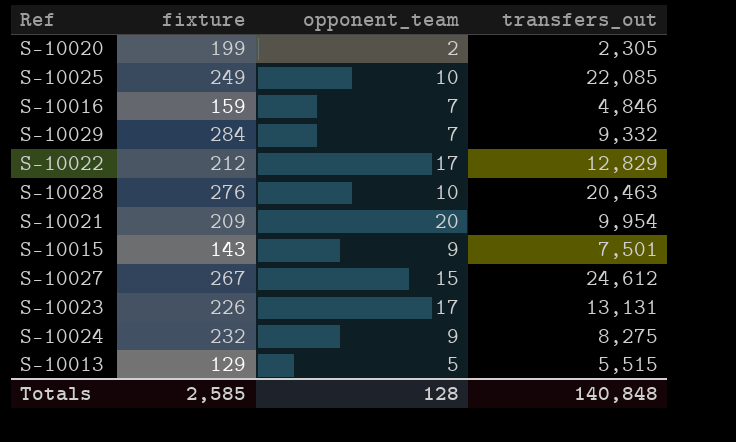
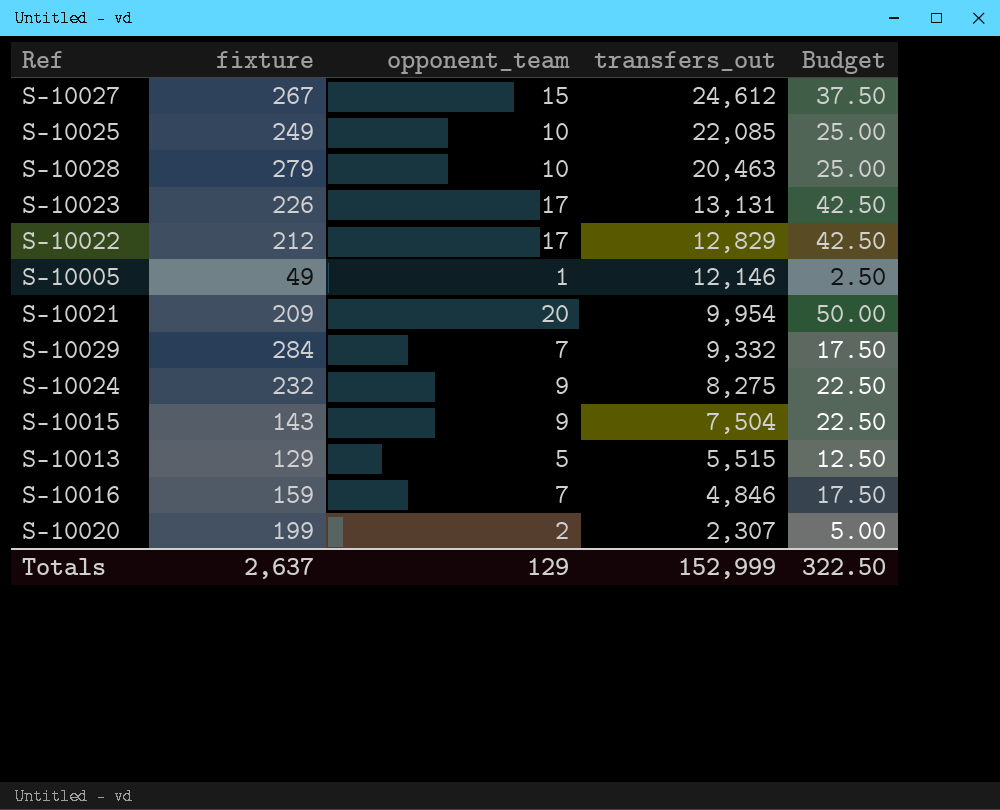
row order: none -> transfers_out descending
column Budget | formula: none -> [opponent_team] * 2.5
S-10028 | fixture: 276 -> 279
row S-10005: none -> 49 | 1 | 12,146 | 2.50
S-10015 | transfers_out: 7,501 -> 7,504
S-10020 | transfers_out: 2,305 -> 2,307
Totals | fixture: 2,585 -> 2,637
Totals | opponent_team: 128 -> 129
Totals | transfers_out: 140,848 -> 152,999

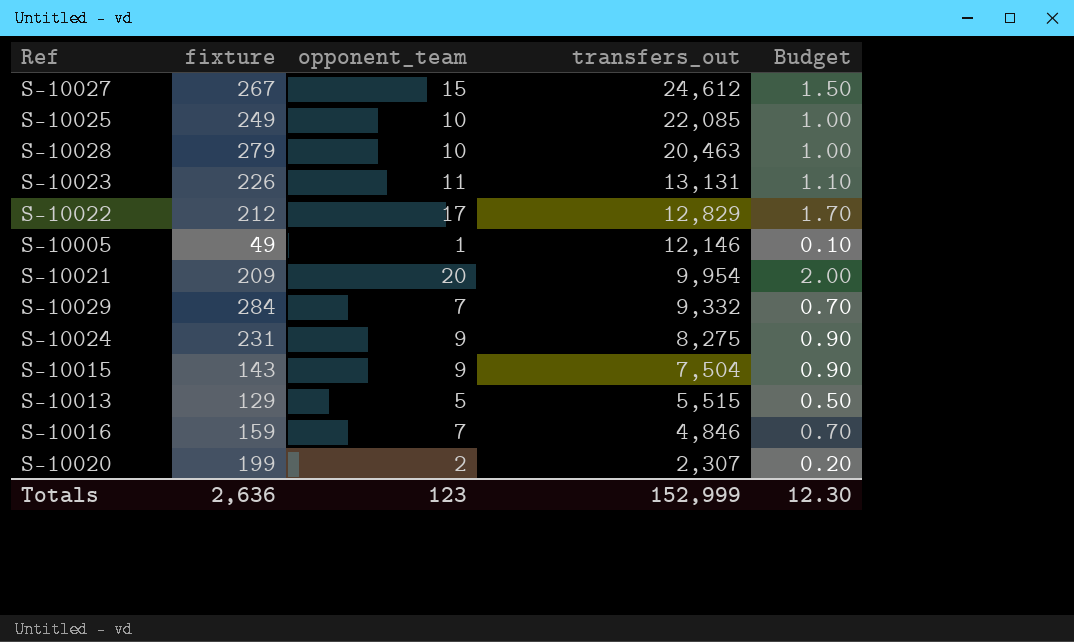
column Budget | formula: [opponent_team] * 2.5 -> [opponent_team] * 0.1
S-10023 | opponent_team: 17 -> 11
S-10024 | fixture: 232 -> 231
Totals | fixture: 2,637 -> 2,636
Totals | opponent_team: 129 -> 123
Totals | Budget: 322.50 -> 12.30

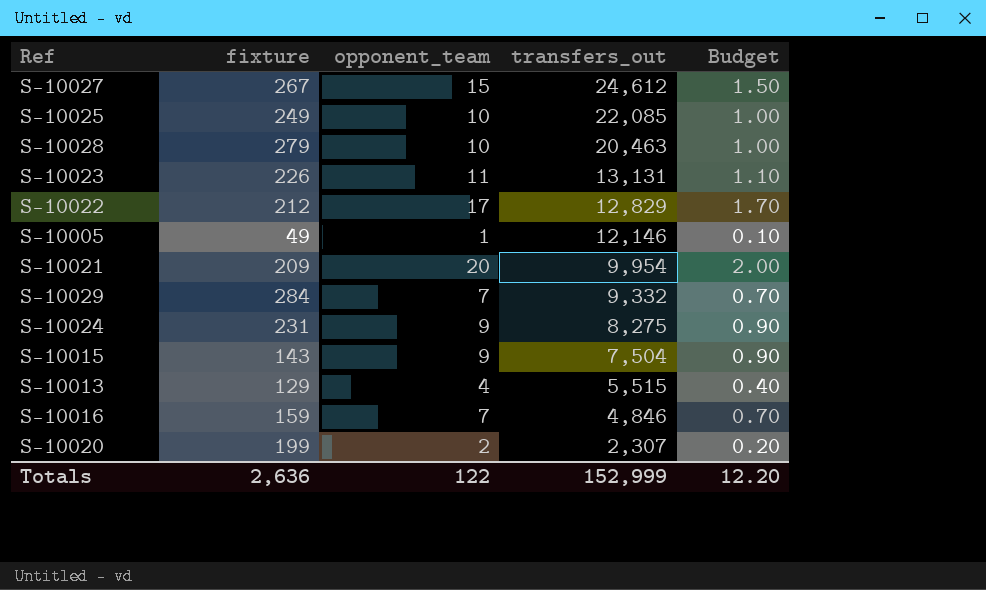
S-10013 | opponent_team: 5 -> 4
S-10013 | Budget: 0.50 -> 0.40
Totals | opponent_team: 123 -> 122
Totals | Budget: 12.30 -> 12.20

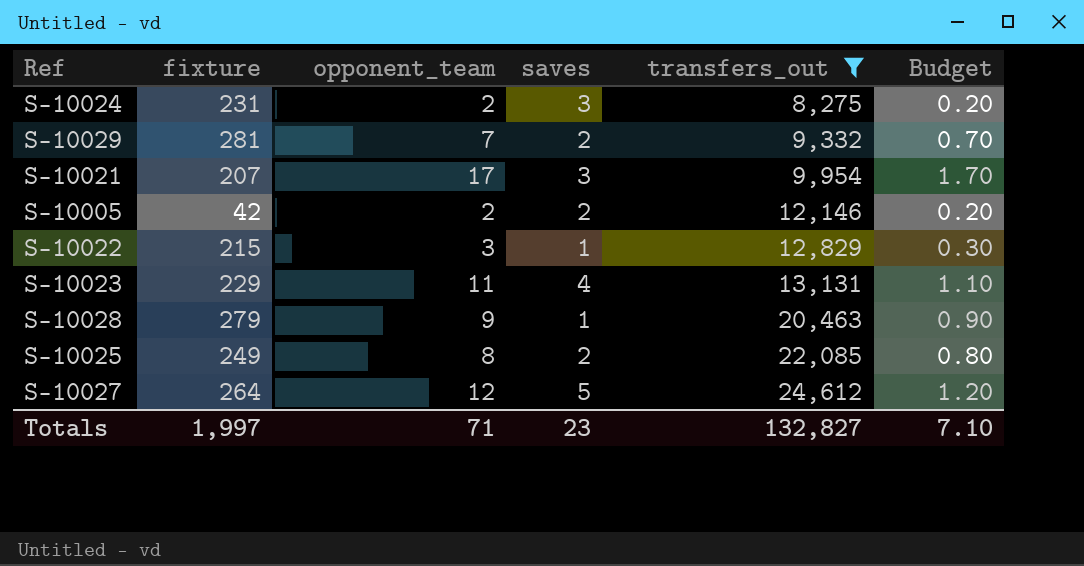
filter: none -> transfers_out >= 8,275
row order: transfers_out descending -> transfers_out ascending
column saves | position: none -> 4
S-10024 | opponent_team: 9 -> 2
S-10024 | Budget: 0.90 -> 0.20
S-10029 | fixture: 284 -> 281
S-10021 | fixture: 209 -> 207
S-10021 | opponent_team: 20 -> 17
S-10021 | Budget: 2.00 -> 1.70
S-10005 | fixture: 49 -> 42
S-10005 | opponent_team: 1 -> 2
S-10005 | Budget: 0.10 -> 0.20
S-10022 | fixture: 212 -> 215
S-10022 | opponent_team: 17 -> 3
S-10022 | Budget: 1.70 -> 0.30
S-10023 | fixture: 226 -> 229
S-10028 | opponent_team: 10 -> 9
S-10028 | Budget: 1.00 -> 0.90
S-10025 | opponent_team: 10 -> 8
S-10025 | Budget: 1.00 -> 0.80
S-10027 | fixture: 267 -> 264
S-10027 | opponent_team: 15 -> 12
S-10027 | Budget: 1.50 -> 1.20
Totals | fixture: 2,636 -> 1,997
Totals | opponent_team: 122 -> 71
Totals | transfers_out: 152,999 -> 132,827
Totals | Budget: 12.20 -> 7.10

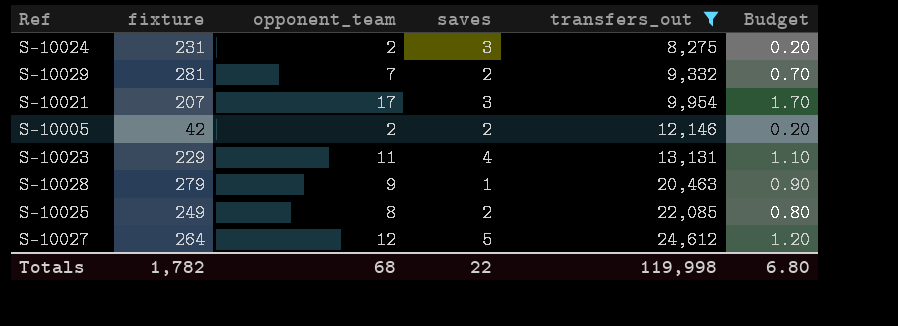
row S-10022: 215 | 3 | 1 | 12,829 | 0.30 -> none
Totals | fixture: 1,997 -> 1,782
Totals | opponent_team: 71 -> 68
Totals | saves: 23 -> 22
Totals | transfers_out: 132,827 -> 119,998
Totals | Budget: 7.10 -> 6.80

